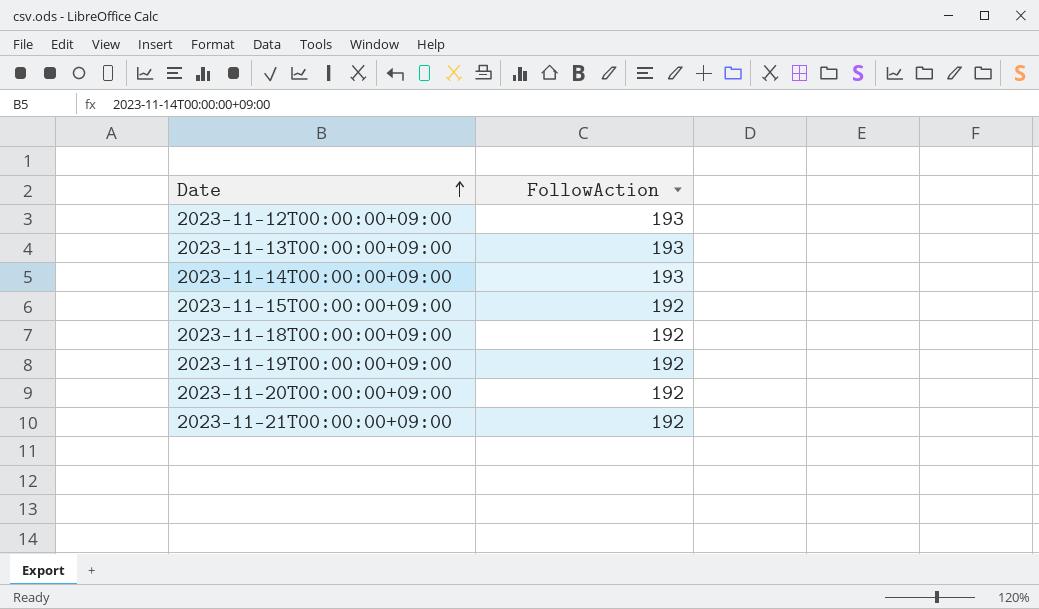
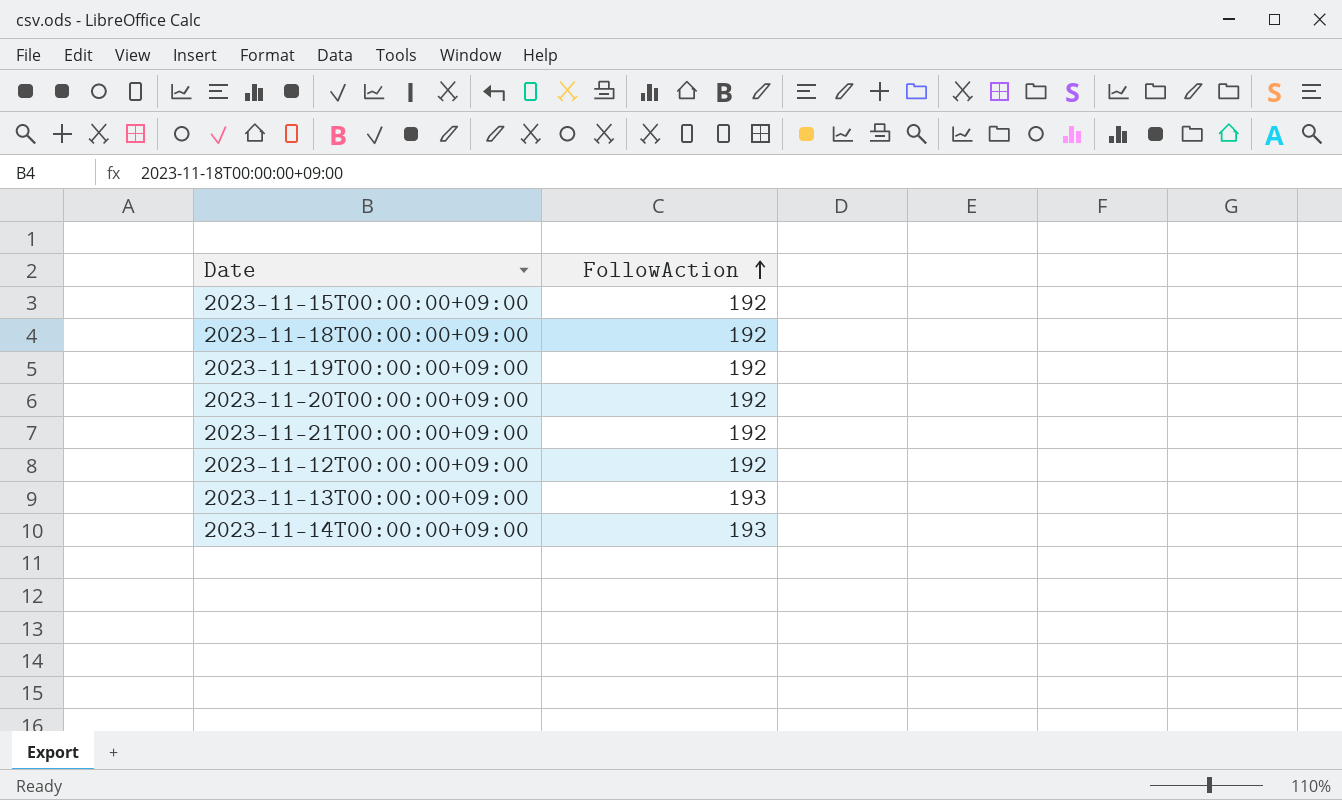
row order: Date ascending -> FollowAction ascending
2023-11-12T00:00:00+09:00 | FollowAction: 193 -> 192

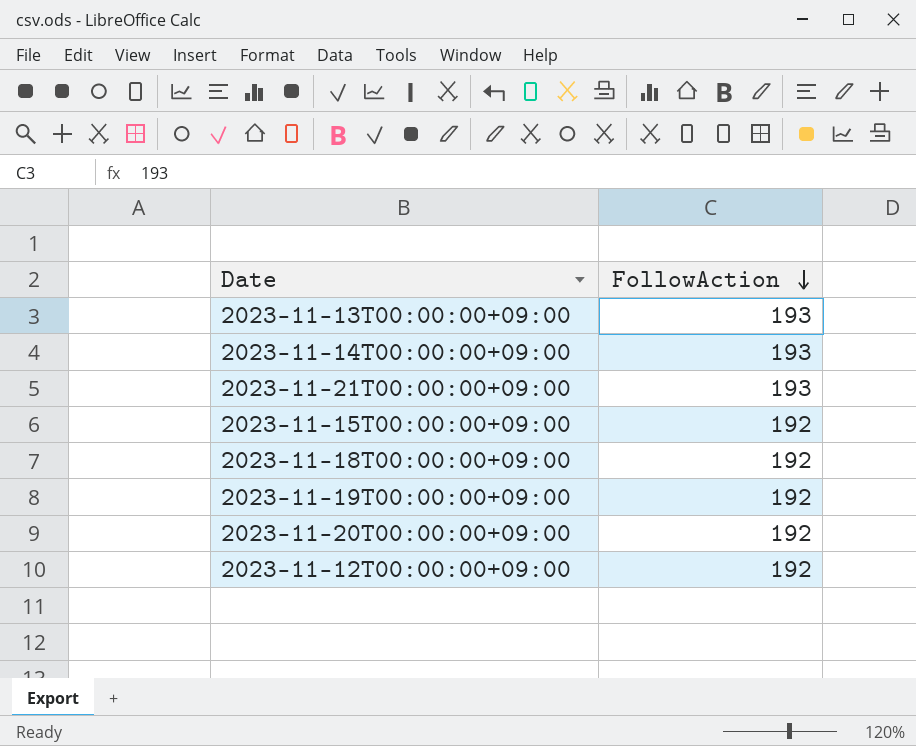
row order: FollowAction ascending -> FollowAction descending
2023-11-21T00:00:00+09:00 | FollowAction: 192 -> 193

